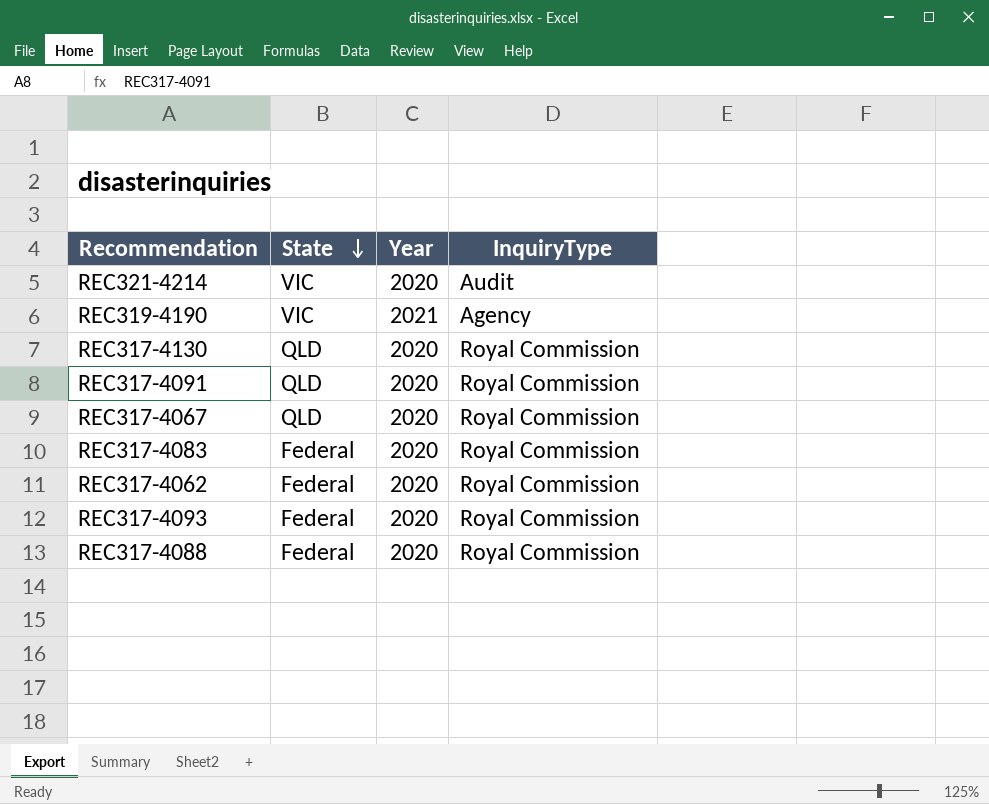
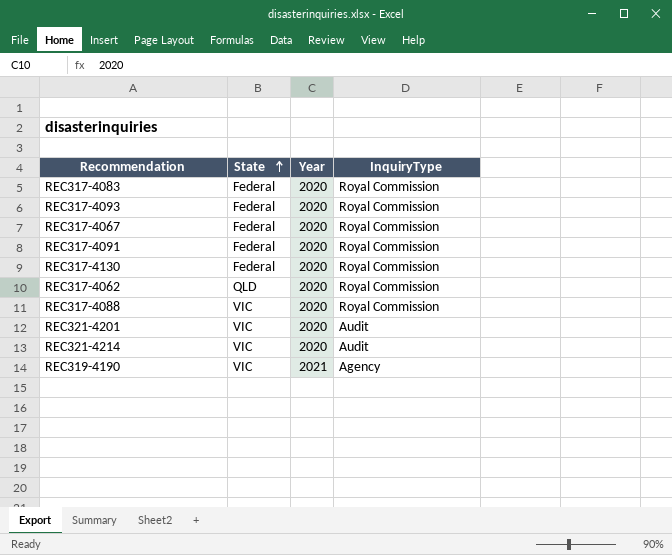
row order: State descending -> State ascending
REC317-4067 | State: QLD -> Federal
REC317-4091 | State: QLD -> Federal
REC317-4130 | State: QLD -> Federal
REC317-4062 | State: Federal -> QLD
REC317-4088 | State: Federal -> VIC
row REC321-4201: none -> VIC | 2020 | Audit

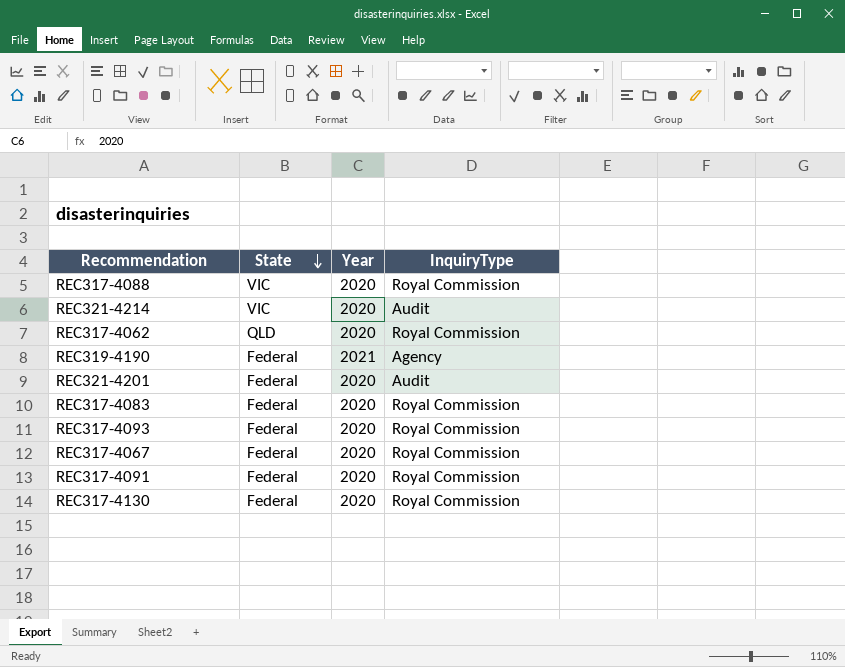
row order: State ascending -> State descending
REC319-4190 | State: VIC -> Federal
REC321-4201 | State: VIC -> Federal

